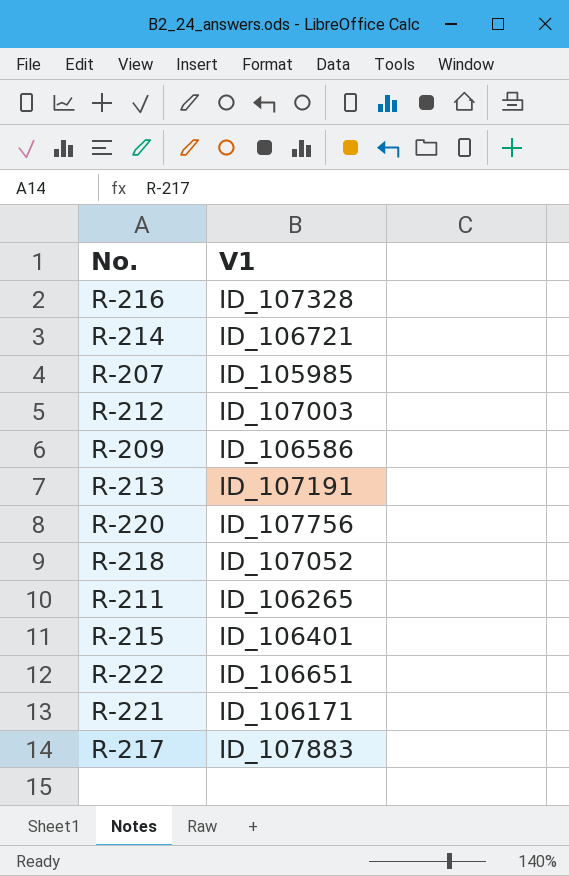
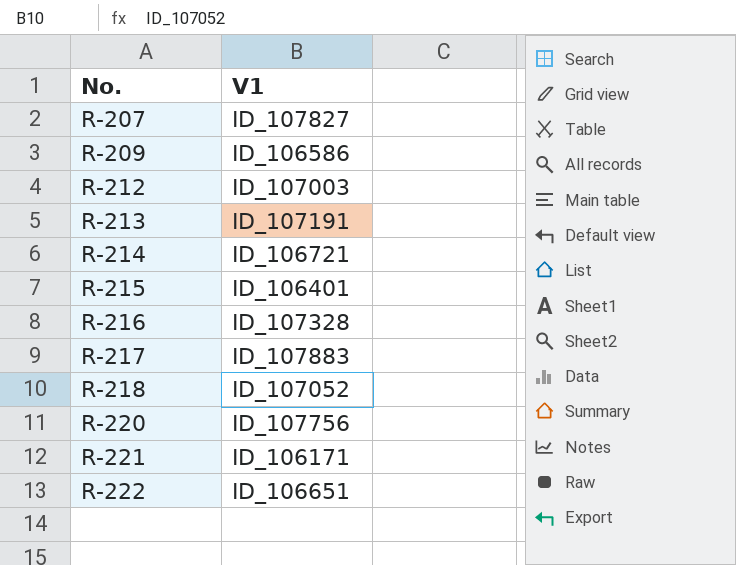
row order: none -> No. ascending
row R-211: ID_106265 -> none
R-207 | V1: ID_105985 -> ID_107827

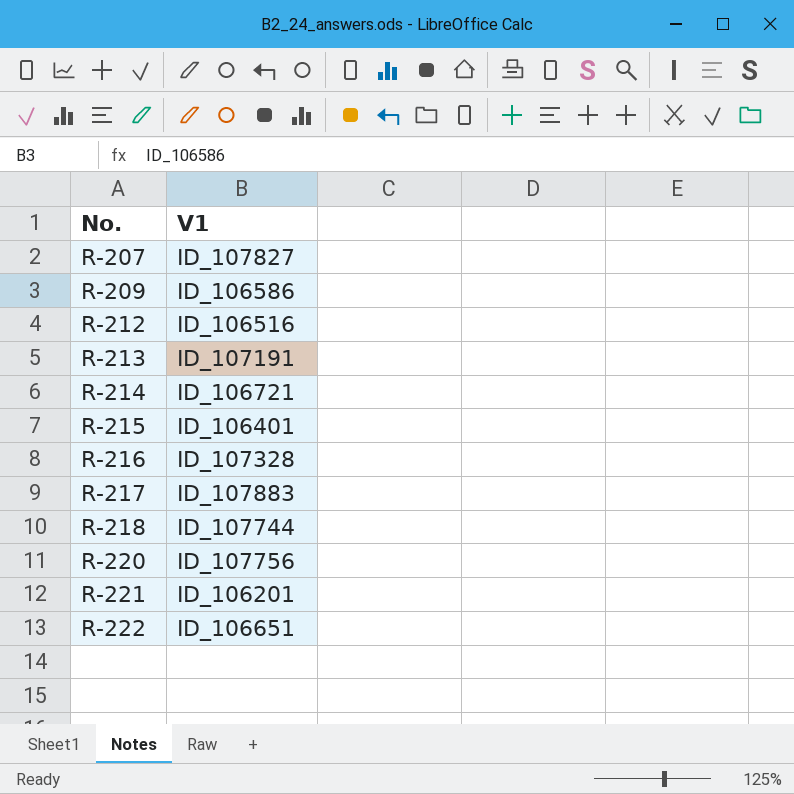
R-212 | V1: ID_107003 -> ID_106516
R-218 | V1: ID_107052 -> ID_107744
R-221 | V1: ID_106171 -> ID_106201

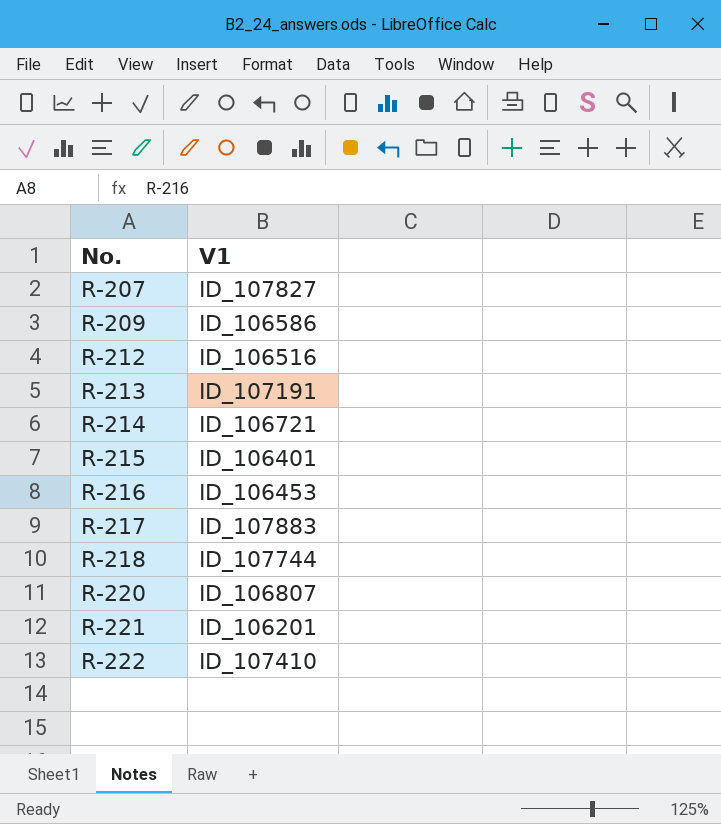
R-216 | V1: ID_107328 -> ID_106453
R-220 | V1: ID_107756 -> ID_106807
R-222 | V1: ID_106651 -> ID_107410

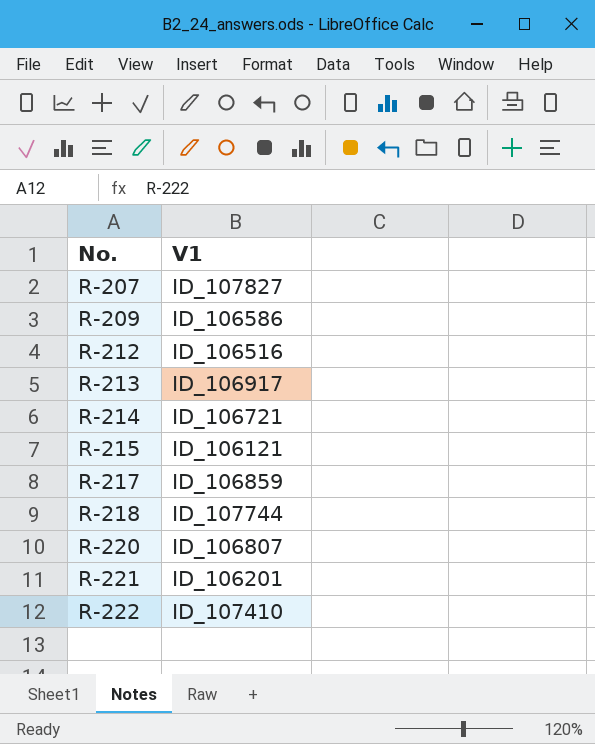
row R-216: ID_106453 -> none
R-213 | V1: ID_107191 -> ID_106917
R-215 | V1: ID_106401 -> ID_106121
R-217 | V1: ID_107883 -> ID_106859

